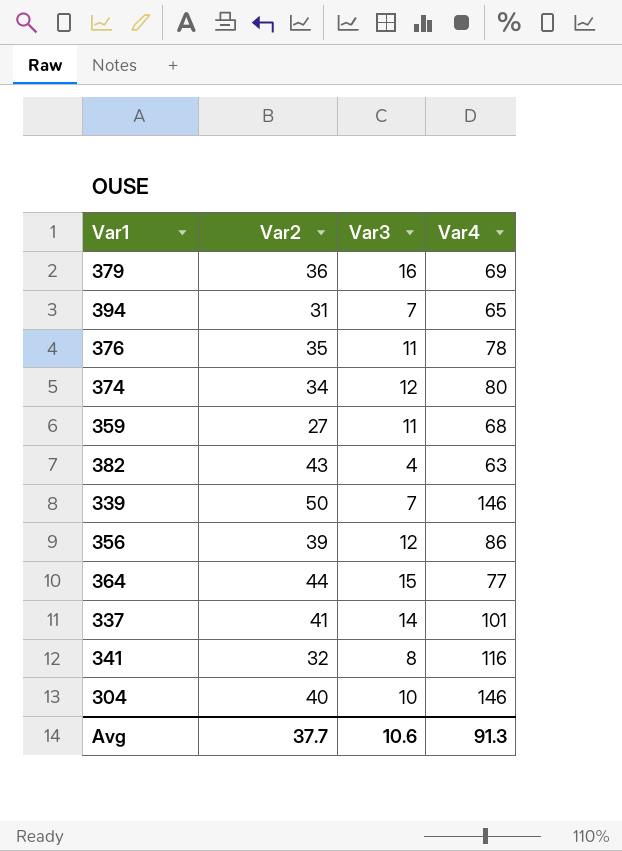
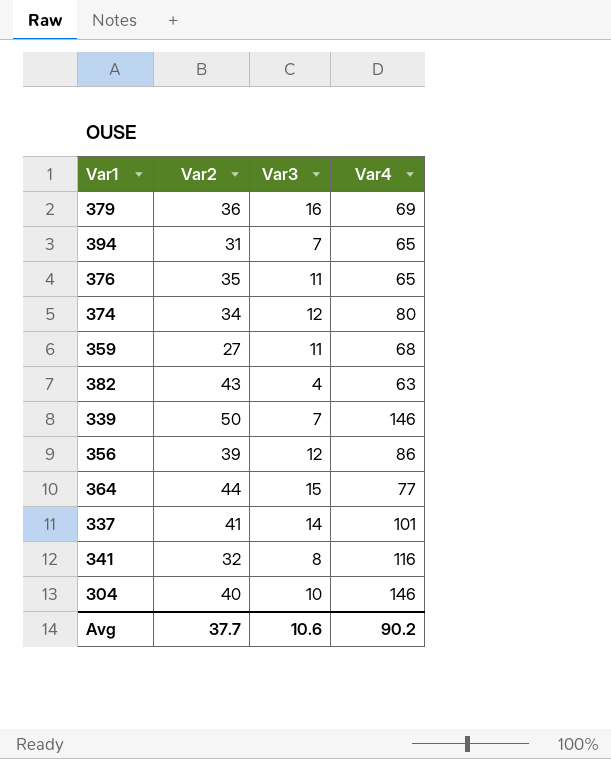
376 | Var4: 78 -> 65
Avg | Var4: 91.3 -> 90.2

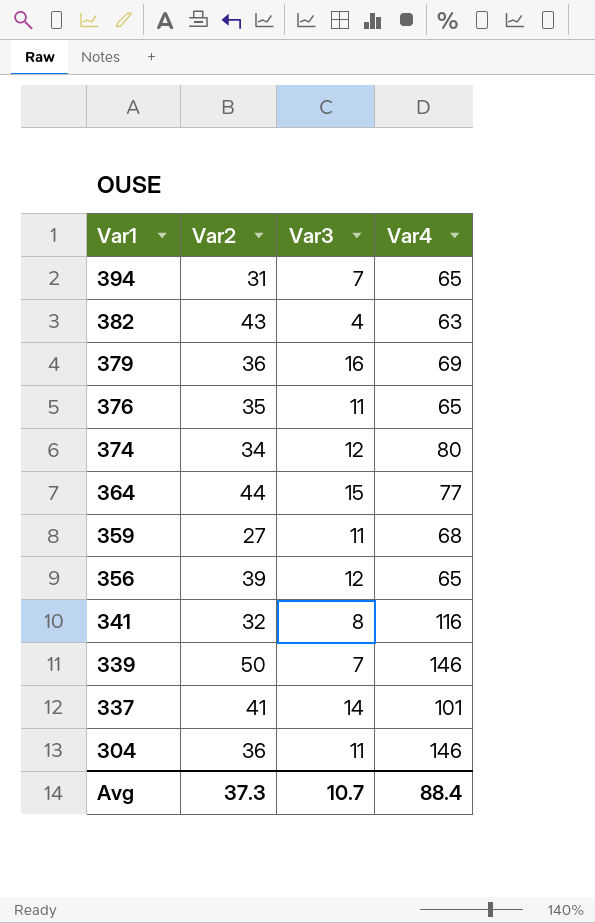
row order: none -> Var1 descending
356 | Var4: 86 -> 65
304 | Var2: 40 -> 36
304 | Var3: 10 -> 11
Avg | Var2: 37.7 -> 37.3
Avg | Var3: 10.6 -> 10.7
Avg | Var4: 90.2 -> 88.4

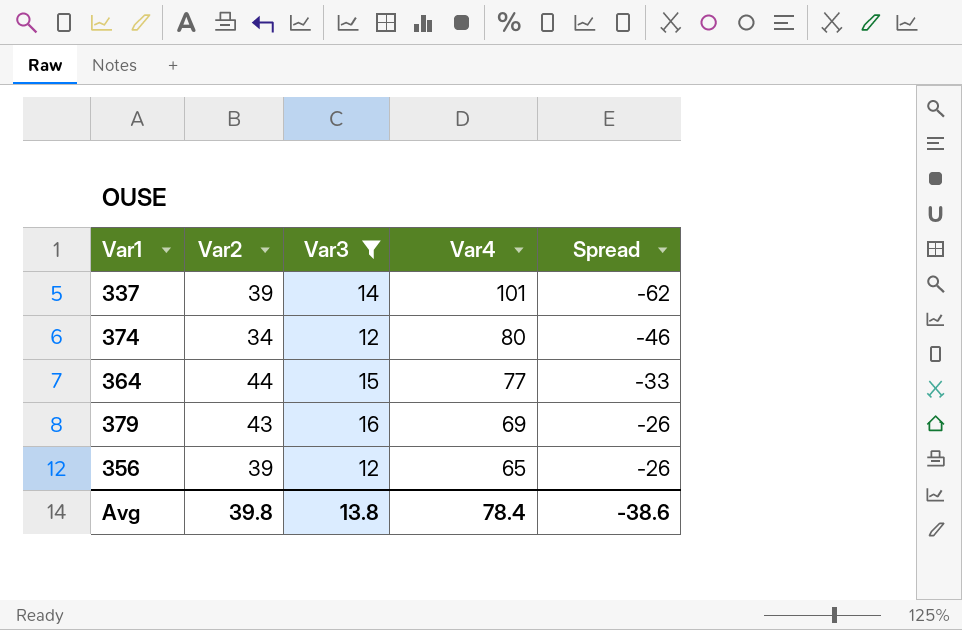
filter: none -> Var3 >= 12
row order: Var1 descending -> Var4 descending
column Spread | formula: none -> [Var2] - [Var4]
337 | Var2: 41 -> 39
379 | Var2: 36 -> 43
Avg | Var2: 37.3 -> 39.8
Avg | Var3: 10.7 -> 13.8
Avg | Var4: 88.4 -> 78.4

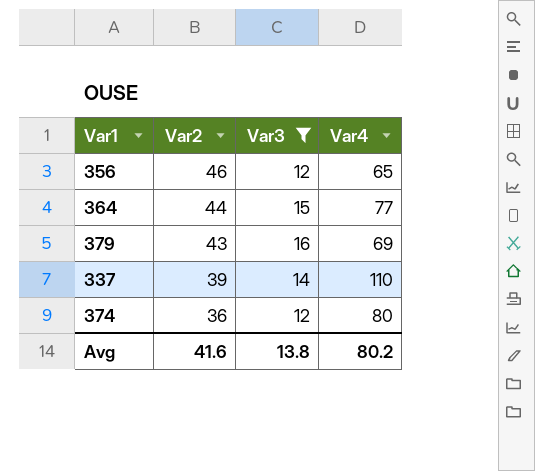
row order: Var4 descending -> Var2 descending
column Spread | formula: [Var2] - [Var4] -> none
356 | Var2: 39 -> 46
337 | Var4: 101 -> 110
374 | Var2: 34 -> 36
Avg | Var2: 39.8 -> 41.6
Avg | Var4: 78.4 -> 80.2

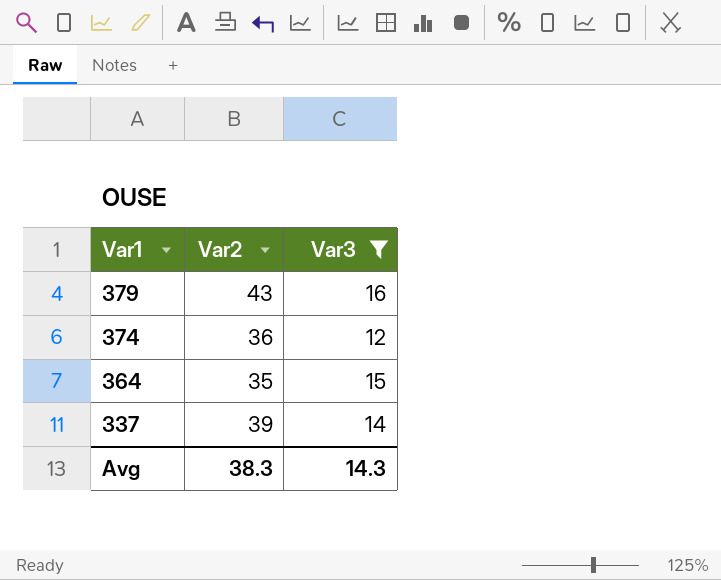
row order: Var2 descending -> Var1 descending
column Var4 | position: 4 -> none
row 356: 46 | 12 | 65 -> none
364 | Var2: 44 -> 35
Avg | Var2: 41.6 -> 38.3
Avg | Var3: 13.8 -> 14.3

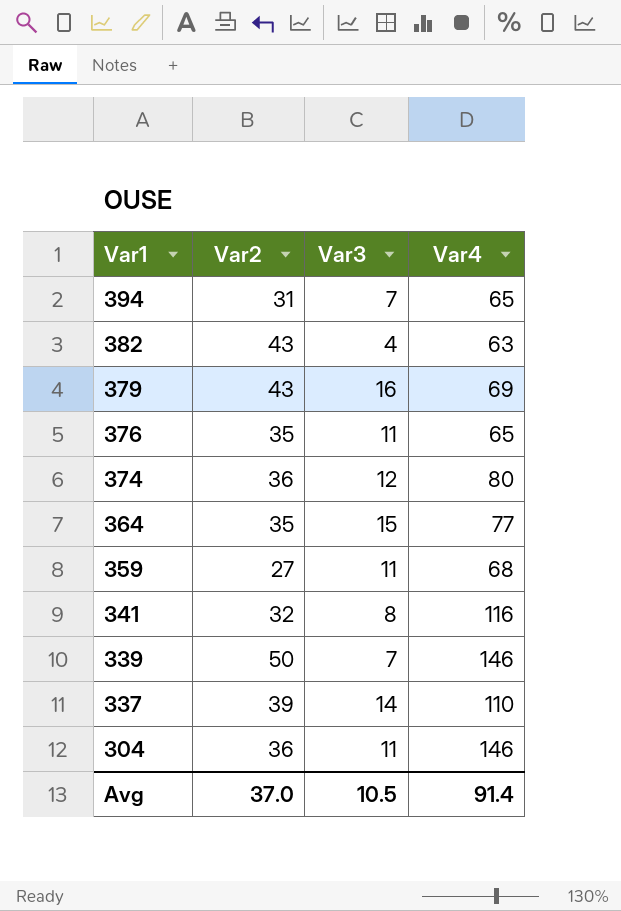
filter: Var3 >= 12 -> none
column Var4 | position: none -> 4
Avg | Var2: 38.3 -> 37.0
Avg | Var3: 14.3 -> 10.5

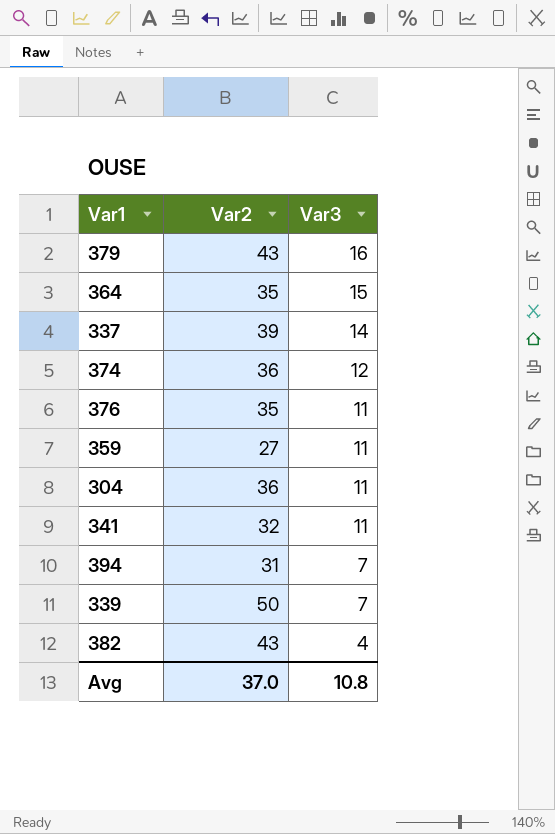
row order: Var1 descending -> Var3 descending
column Var4 | position: 4 -> none
341 | Var3: 8 -> 11
Avg | Var3: 10.5 -> 10.8

